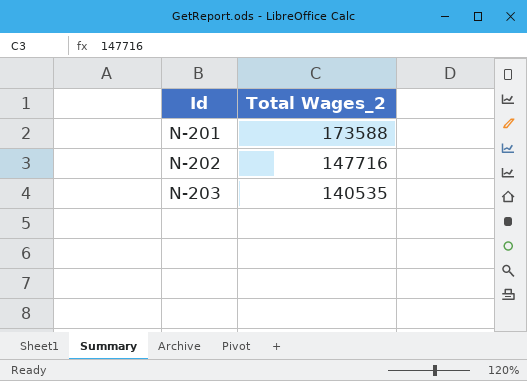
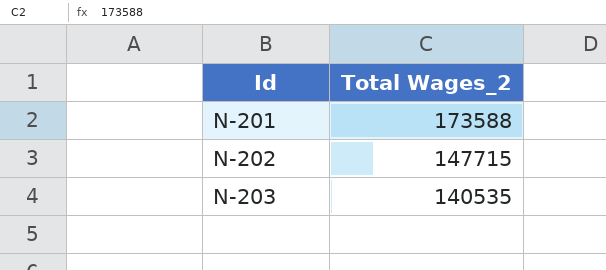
N-202 | Total Wages_2: 147716 -> 147715

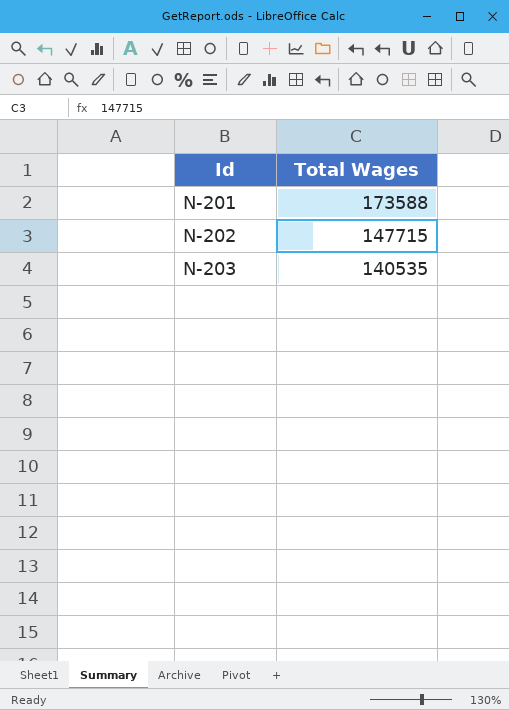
column name: Total Wages_2 -> Total Wages

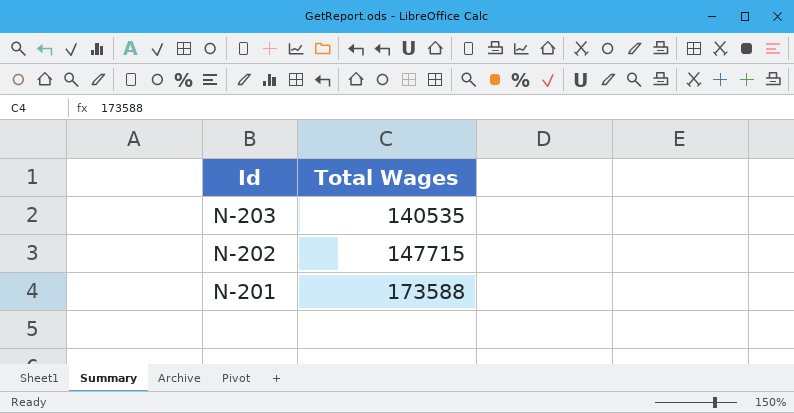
row order: Id ascending -> Id descending

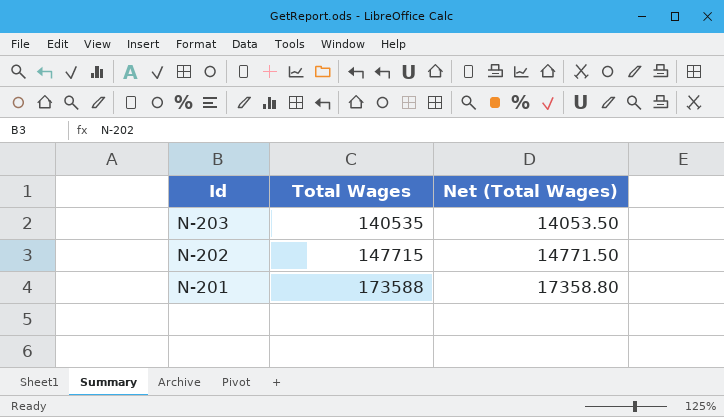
column Net (Total Wages) | formula: none -> [Total Wages] * 0.1

